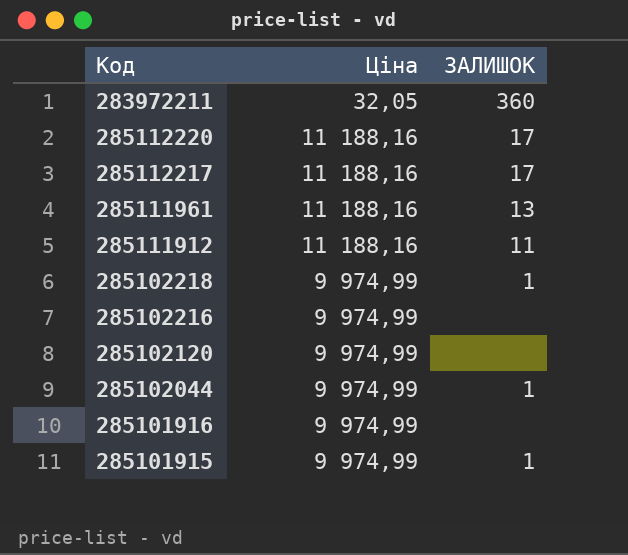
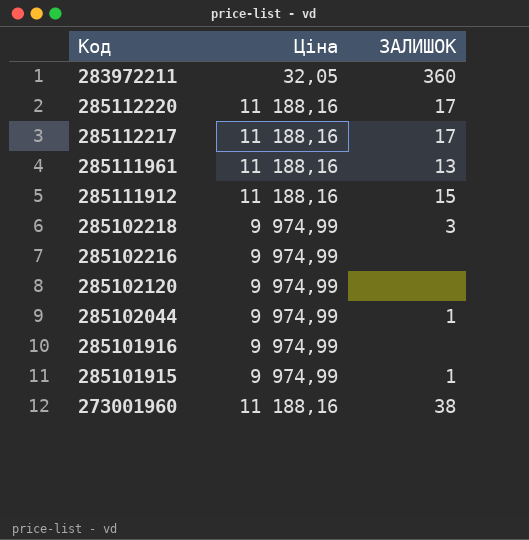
285111912 | ЗАЛИШОК: 11 -> 15
285102218 | ЗАЛИШОК: 1 -> 3
row 273001960: none -> 11 188,16 | 38

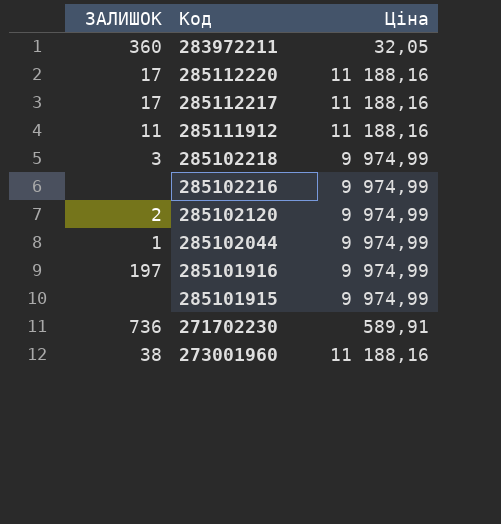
column ЗАЛИШОК | position: 3 -> 1
row 285111961: 11 188,16 | 13 -> none
285111912 | ЗАЛИШОК: 15 -> 11
285102120 | ЗАЛИШОК: none -> 2
285101916 | ЗАЛИШОК: none -> 197
285101915 | ЗАЛИШОК: 1 -> none
row 271702230: none -> 736 | 589,91

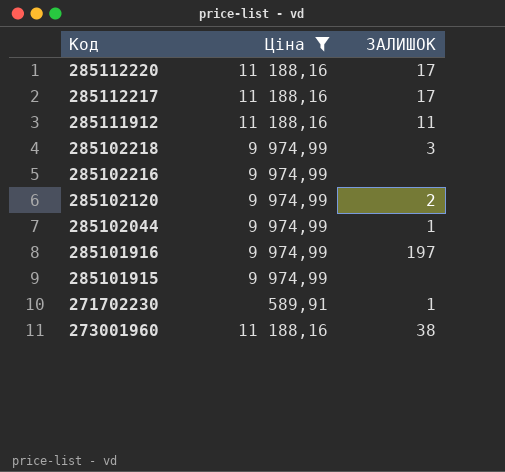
filter: none -> Ціна != 32,05
column ЗАЛИШОК | position: 1 -> 3
271702230 | ЗАЛИШОК: 736 -> 1

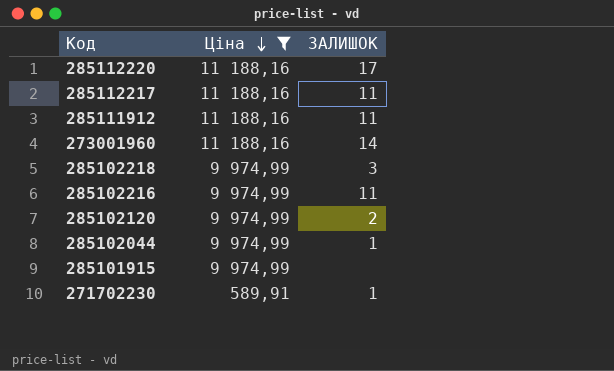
row order: none -> Ціна descending
row 285101916: 9 974,99 | 197 -> none
285112217 | ЗАЛИШОК: 17 -> 11
273001960 | ЗАЛИШОК: 38 -> 14
285102216 | ЗАЛИШОК: none -> 11

